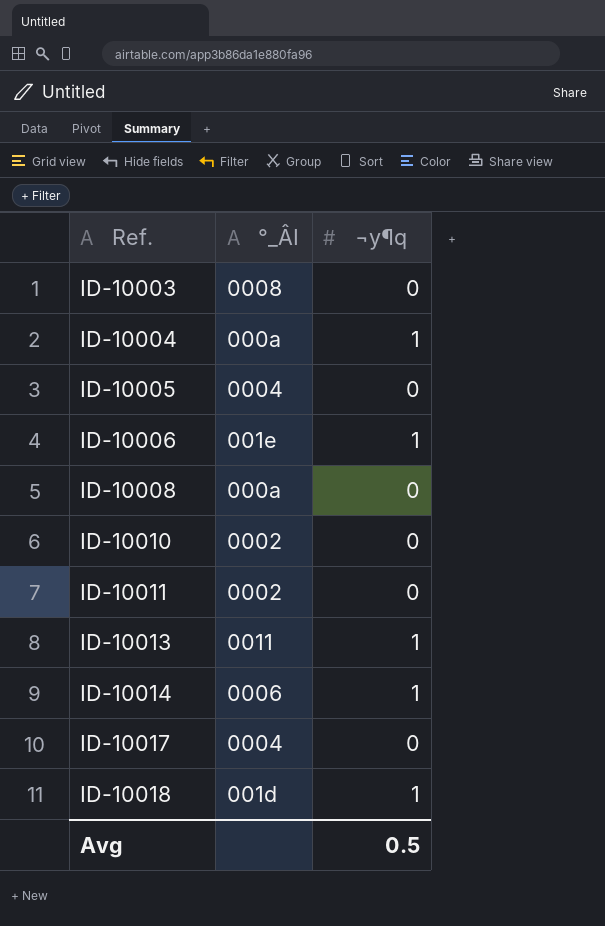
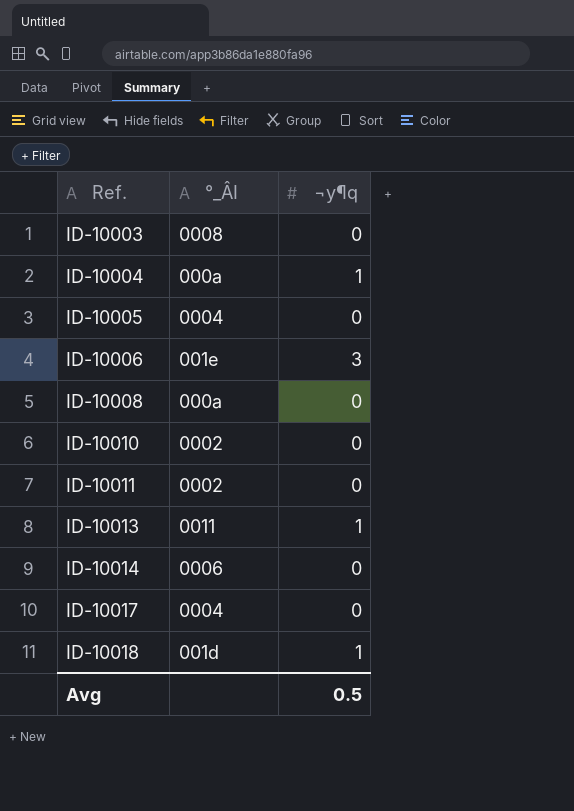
ID-10006 | ¬y¶q: 1 -> 3
ID-10014 | ¬y¶q: 1 -> 0

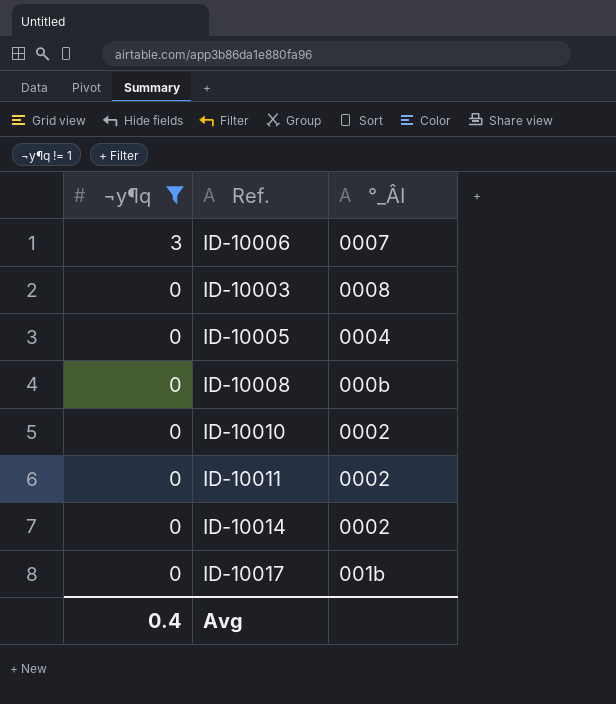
filter: none -> ¬y¶q != 1
row order: Ref. ascending -> ¬y¶q descending
column ¬y¶q | position: 3 -> 1
ID-10006 | °_ÂI: 001e -> 0007
ID-10008 | °_ÂI: 000a -> 000b
ID-10014 | °_ÂI: 0006 -> 0002
ID-10017 | °_ÂI: 0004 -> 001b
Avg | ¬y¶q: 0.5 -> 0.4

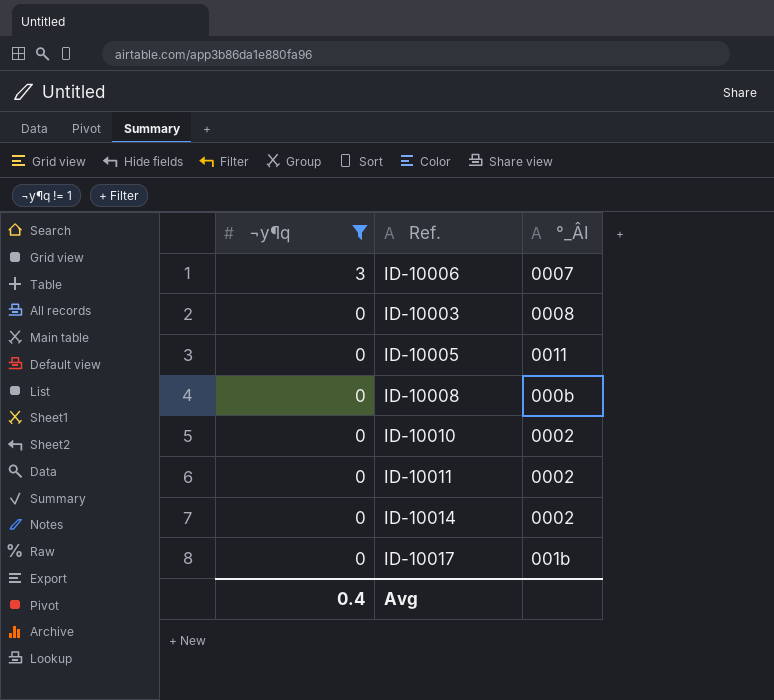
ID-10005 | °_ÂI: 0004 -> 0011

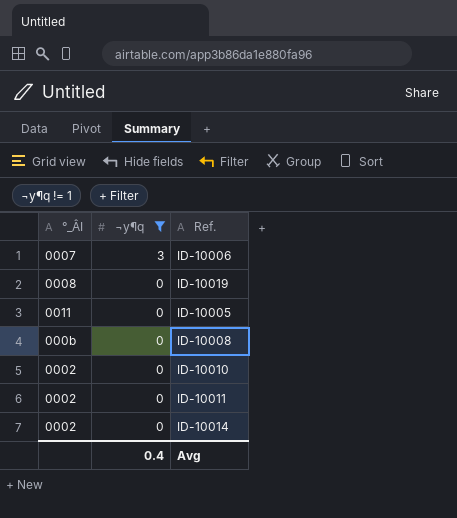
column °_ÂI | position: 3 -> 1
row ID-10003: 0 | 0008 -> none
row ID-10017: 0 | 001b -> none
row ID-10019: none -> 0008 | 0

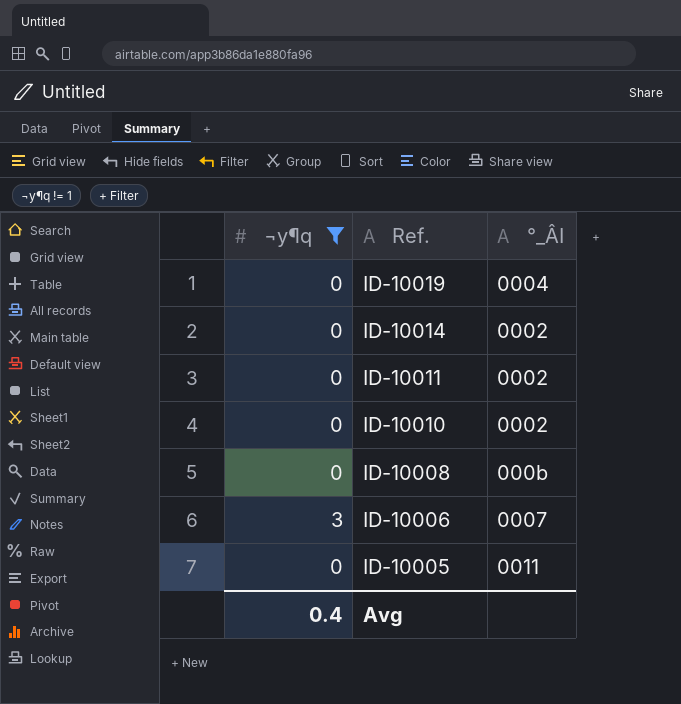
row order: ¬y¶q descending -> Ref. descending
column °_ÂI | position: 1 -> 3
ID-10019 | °_ÂI: 0008 -> 0004

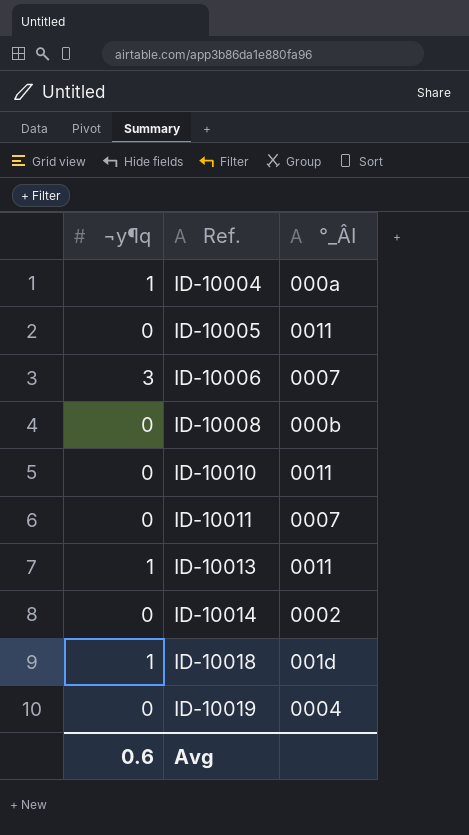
filter: ¬y¶q != 1 -> none
row order: Ref. descending -> Ref. ascending
ID-10010 | °_ÂI: 0002 -> 0011
ID-10011 | °_ÂI: 0002 -> 0007
Avg | ¬y¶q: 0.4 -> 0.6

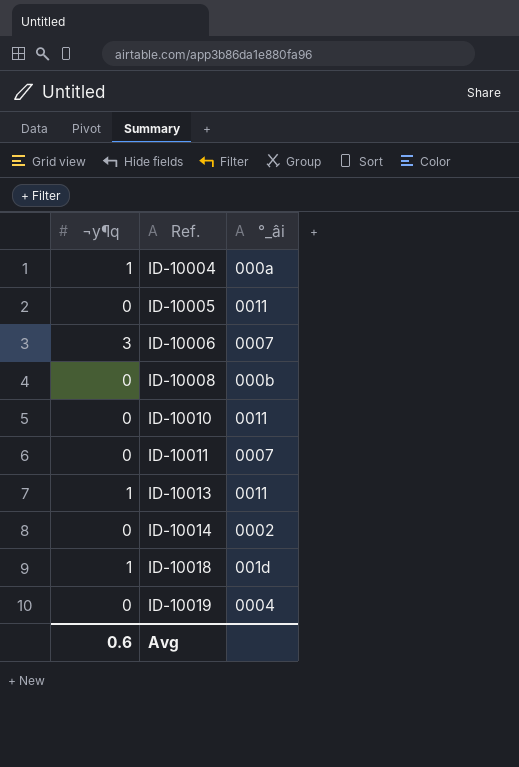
column name: °_ÂI -> °_âi

